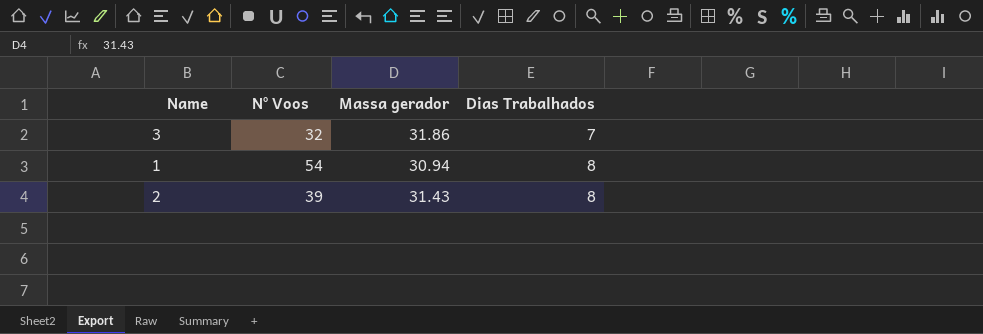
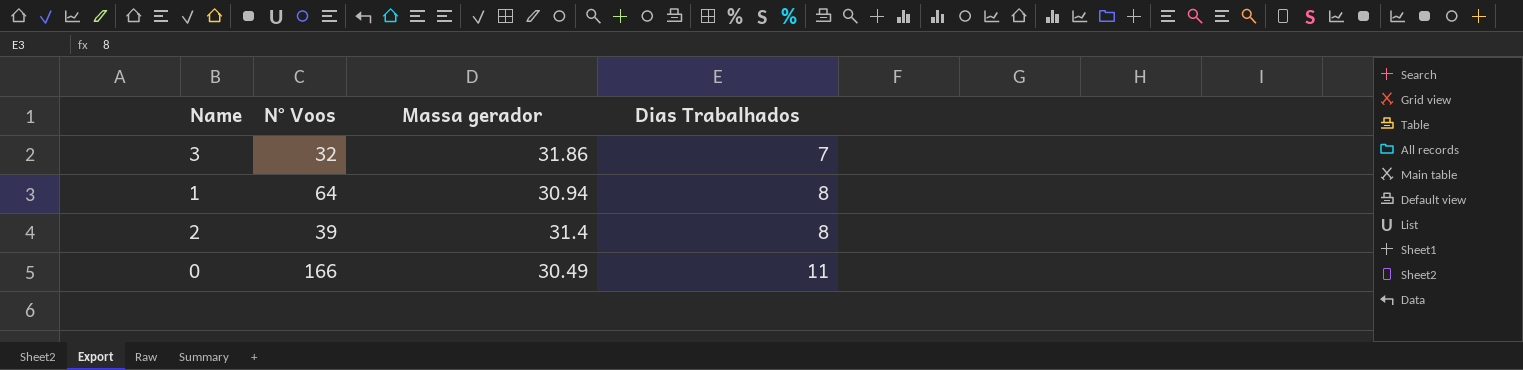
1 | N° Voos: 54 -> 64
2 | Massa gerador: 31.43 -> 31.4
row 0: none -> 166 | 30.49 | 11

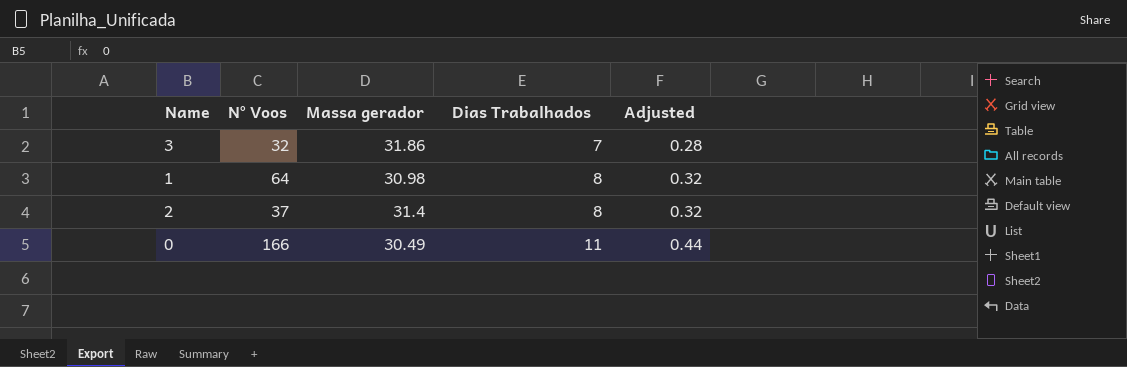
column Adjusted | formula: none -> [Dias Trabalhados] * 0.04
1 | Massa gerador: 30.94 -> 30.98
2 | N° Voos: 39 -> 37

